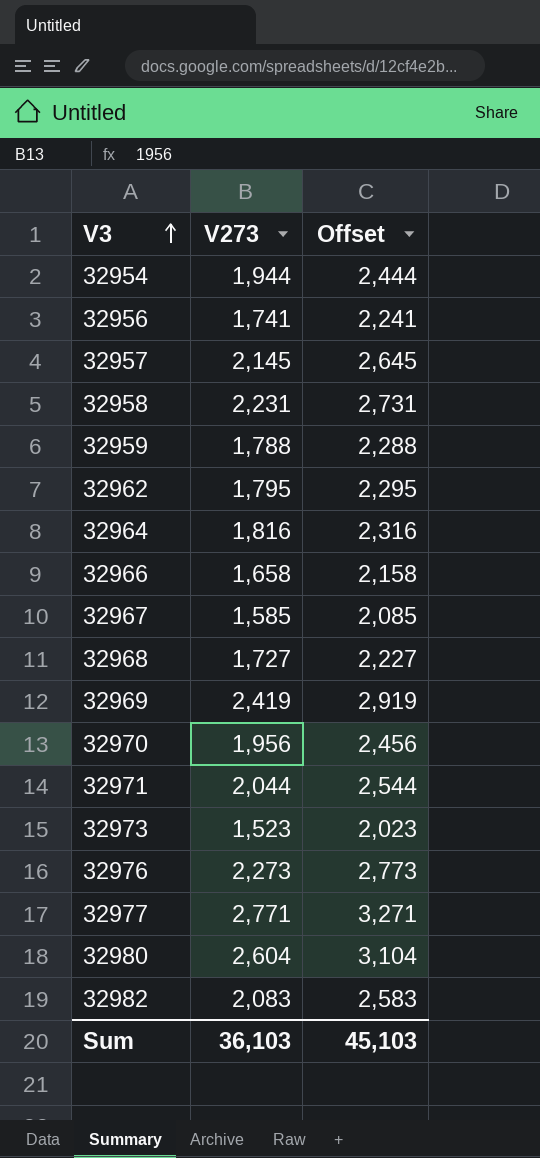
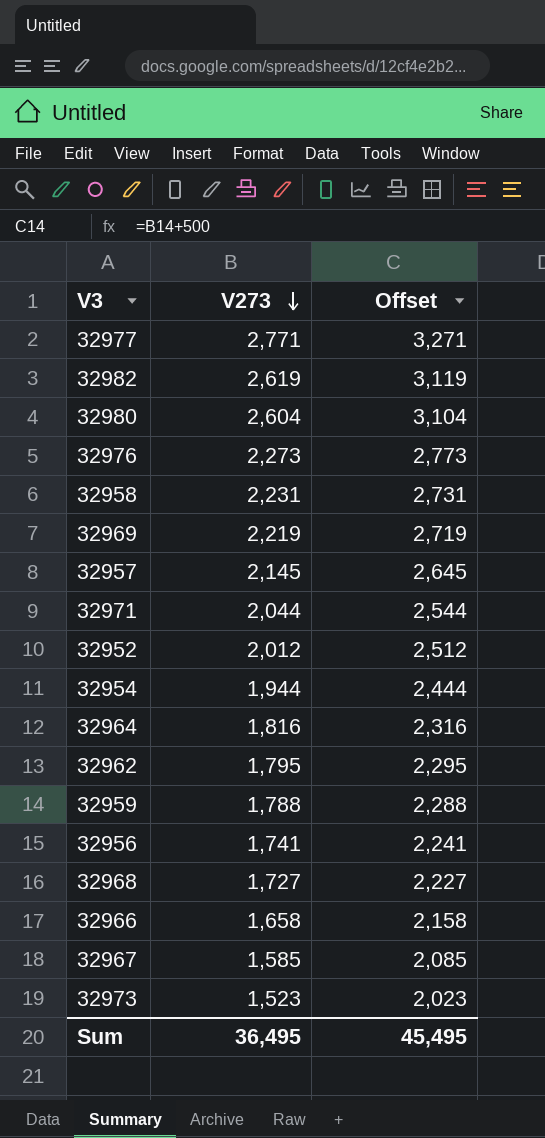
row order: V3 ascending -> V273 descending
row 32970: 1,956 | 2,456 -> none
32982 | V273: 2,083 -> 2,619
32982 | Offset: 2,583 -> 3,119
32969 | V273: 2,419 -> 2,219
32969 | Offset: 2,919 -> 2,719
row 32952: none -> 2,012 | 2,512
Sum | V273: 36,103 -> 36,495
Sum | Offset: 45,103 -> 45,495

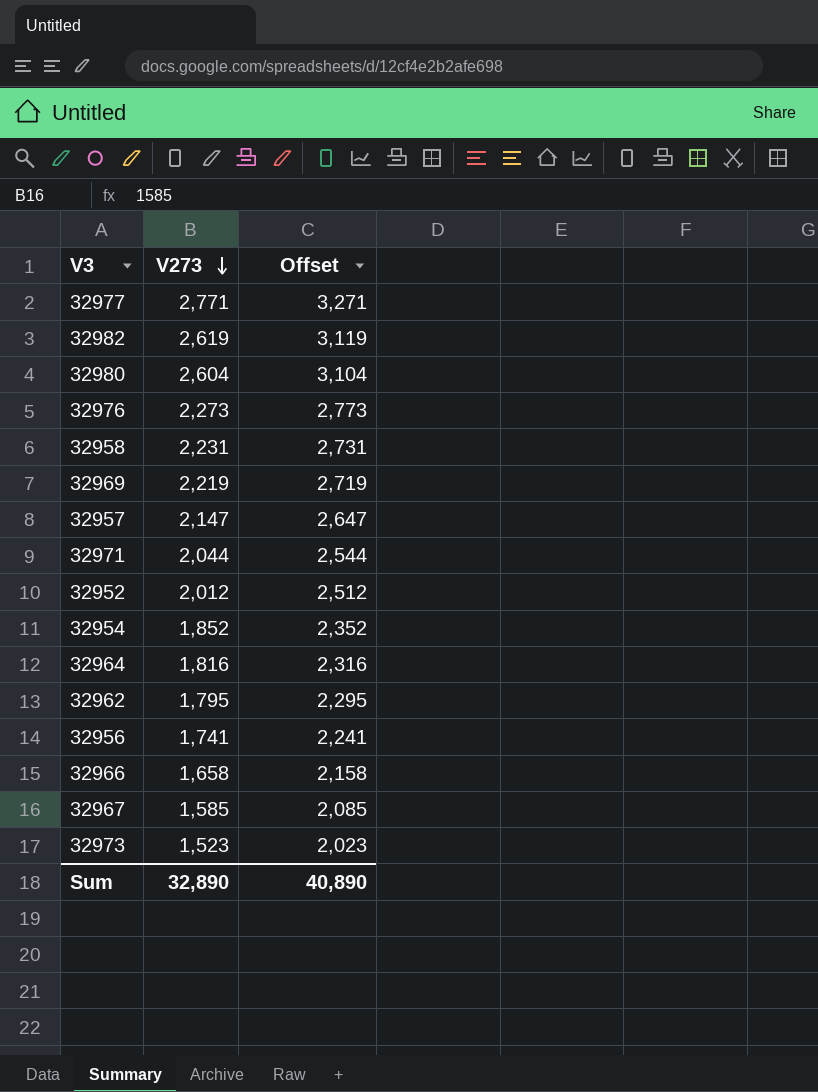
row 32959: 1,788 | 2,288 -> none
row 32968: 1,727 | 2,227 -> none
32957 | V273: 2,145 -> 2,147
32957 | Offset: 2,645 -> 2,647
32954 | V273: 1,944 -> 1,852
32954 | Offset: 2,444 -> 2,352
Sum | V273: 36,495 -> 32,890
Sum | Offset: 45,495 -> 40,890

